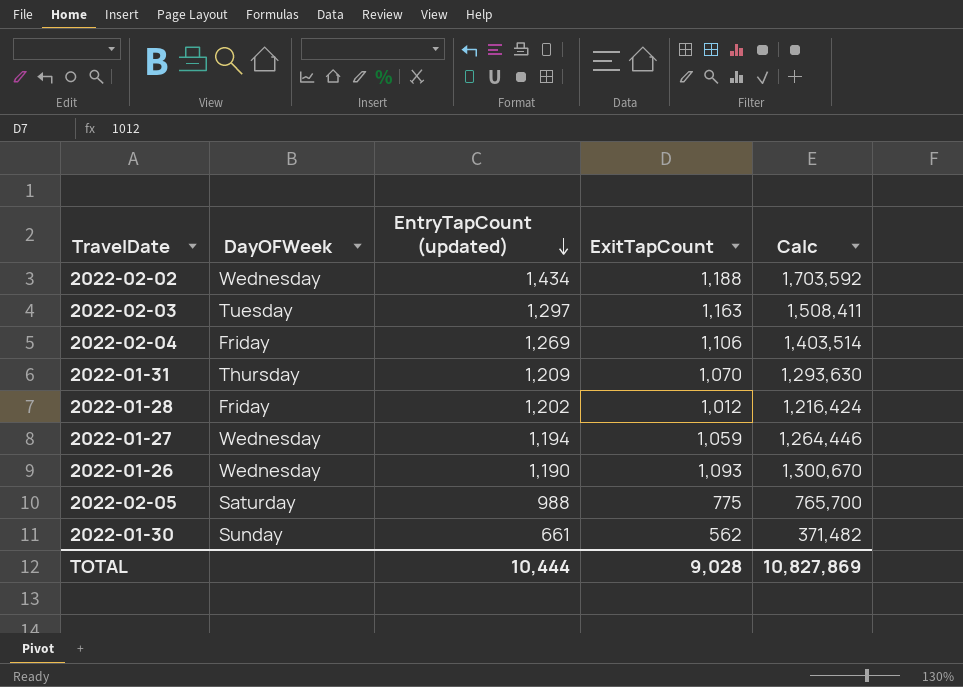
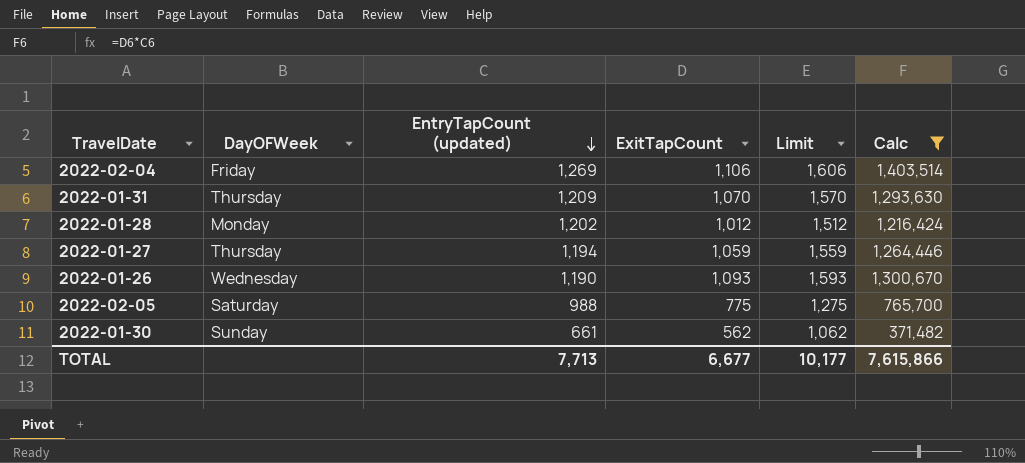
filter: none -> Calc <= 1,403,514
column Limit | formula: none -> [ExitTapCount] + 500
2022-01-28 | DayOFWeek: Friday -> Monday
2022-01-27 | DayOFWeek: Wednesday -> Thursday
TOTAL | EntryTapCount (updated): 10,444 -> 7,713
TOTAL | ExitTapCount: 9,028 -> 6,677
TOTAL | Calc: 10,827,869 -> 7,615,866

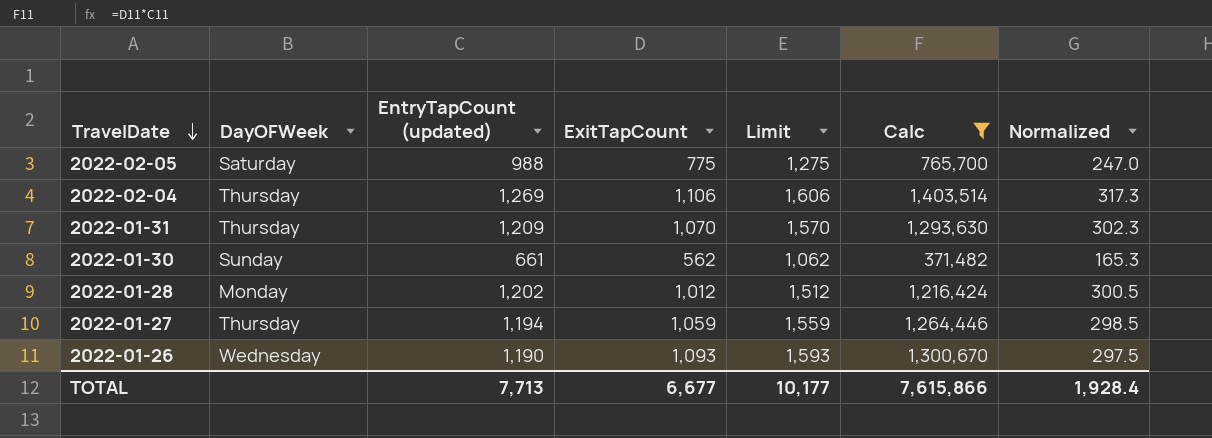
row order: EntryTapCount (updated) descending -> TravelDate descending
column Normalized | formula: none -> [EntryTapCount (updated)] * 0.25
2022-02-04 | DayOFWeek: Friday -> Thursday

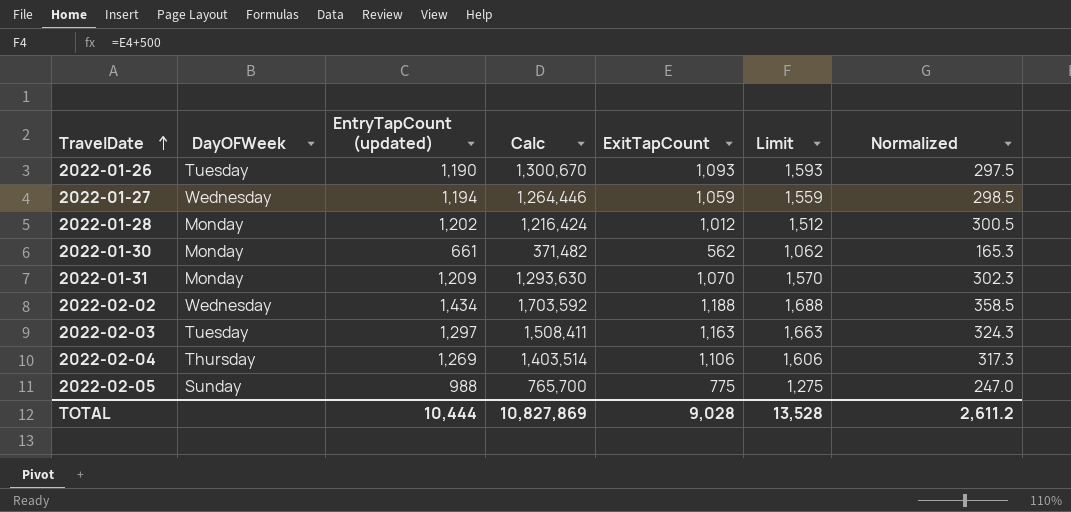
filter: Calc <= 1,403,514 -> none
row order: TravelDate descending -> TravelDate ascending
column Calc | position: 6 -> 4
2022-01-26 | DayOFWeek: Wednesday -> Tuesday
2022-01-27 | DayOFWeek: Thursday -> Wednesday
2022-01-30 | DayOFWeek: Sunday -> Monday
2022-01-31 | DayOFWeek: Thursday -> Monday
2022-02-05 | DayOFWeek: Saturday -> Sunday
TOTAL | EntryTapCount (updated): 7,713 -> 10,444
TOTAL | Calc: 7,615,866 -> 10,827,869
TOTAL | ExitTapCount: 6,677 -> 9,028
TOTAL | Limit: 10,177 -> 13,528
TOTAL | Normalized: 1,928.4 -> 2,611.2

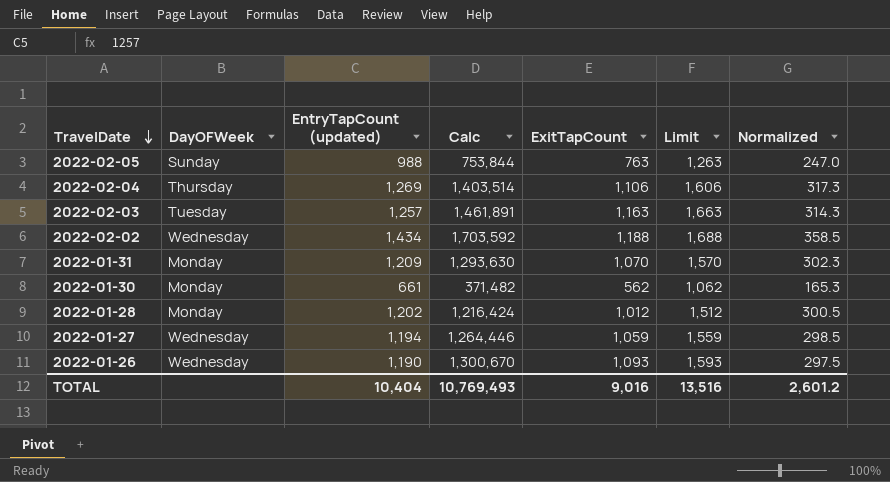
row order: TravelDate ascending -> TravelDate descending
2022-02-05 | Calc: 765,700 -> 753,844
2022-02-05 | ExitTapCount: 775 -> 763
2022-02-05 | Limit: 1,275 -> 1,263
2022-02-03 | EntryTapCount (updated): 1,297 -> 1,257
2022-02-03 | Calc: 1,508,411 -> 1,461,891
2022-02-03 | Normalized: 324.3 -> 314.3
2022-01-26 | DayOFWeek: Tuesday -> Wednesday
TOTAL | EntryTapCount (updated): 10,444 -> 10,404
TOTAL | Calc: 10,827,869 -> 10,769,493
TOTAL | ExitTapCount: 9,028 -> 9,016
TOTAL | Limit: 13,528 -> 13,516
TOTAL | Normalized: 2,611.2 -> 2,601.2

